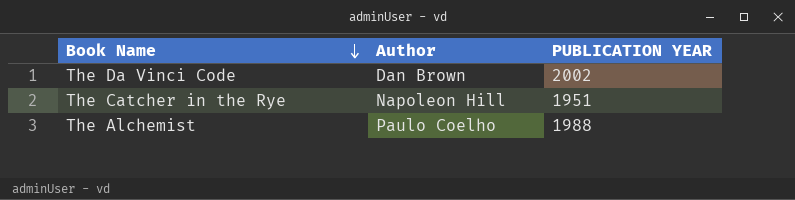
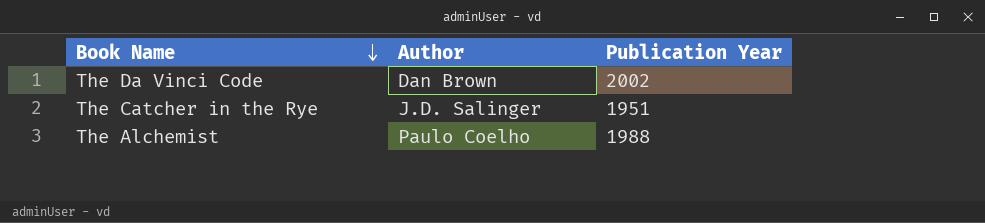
column name: PUBLICATION YEAR -> Publication Year
The Catcher in the Rye | Author: Napoleon Hill -> J.D. Salinger

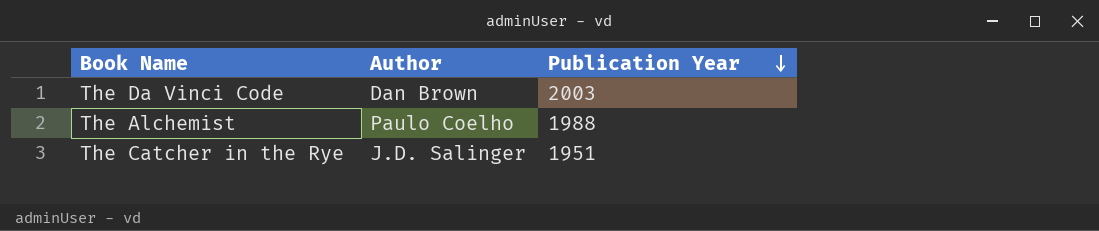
row order: Book Name descending -> Publication Year descending
The Da Vinci Code | Publication Year: 2002 -> 2003

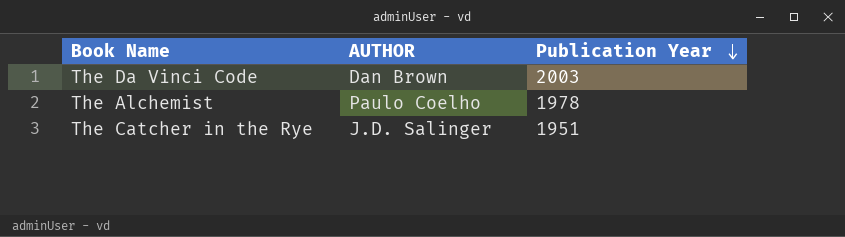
column name: Author -> AUTHOR
The Alchemist | Publication Year: 1988 -> 1978

